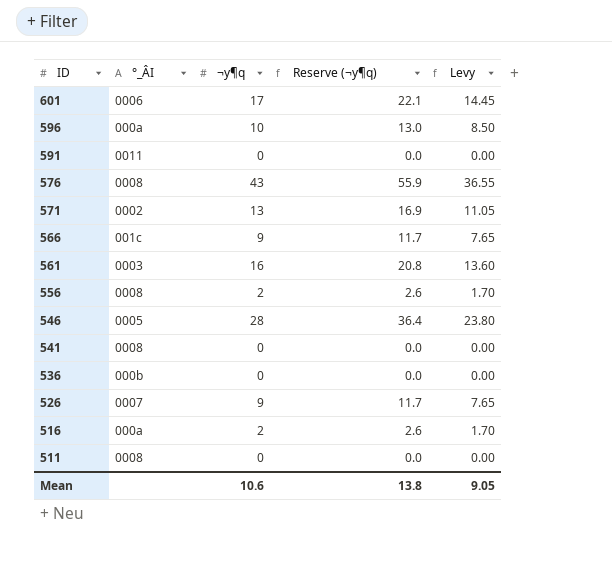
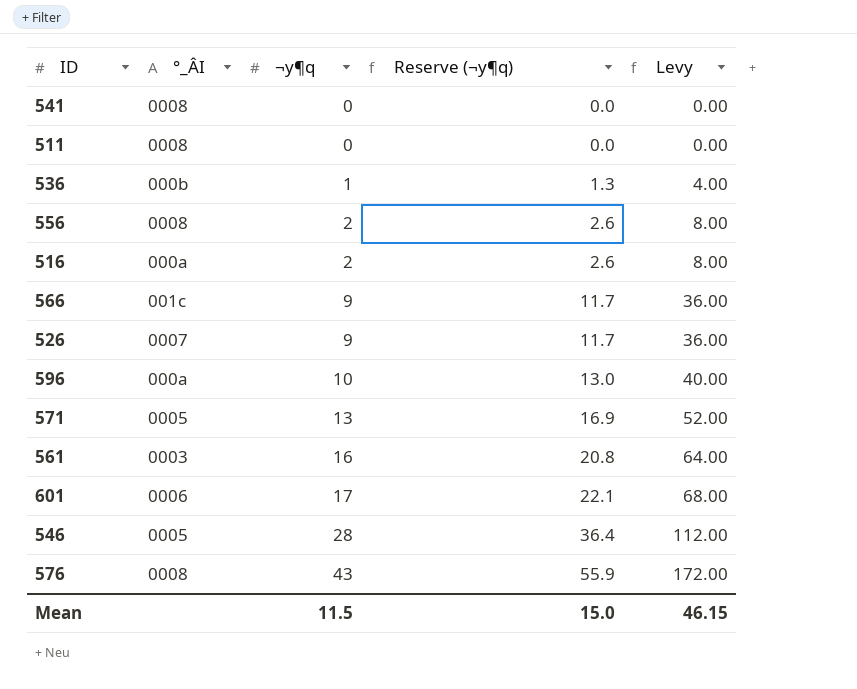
row order: ID descending -> ¬y¶q ascending
column Levy | formula: [¬y¶q] * 0.85 -> [¬y¶q] * 4
row 591: 0011 | 0 | 0.0 | 0.00 -> none
536 | ¬y¶q: 0 -> 1
536 | Reserve (¬y¶q): 0.0 -> 1.3
571 | °_ÂI: 0002 -> 0005
Mean | ¬y¶q: 10.6 -> 11.5
Mean | Reserve (¬y¶q): 13.8 -> 15.0
Mean | Levy: 9.05 -> 46.15

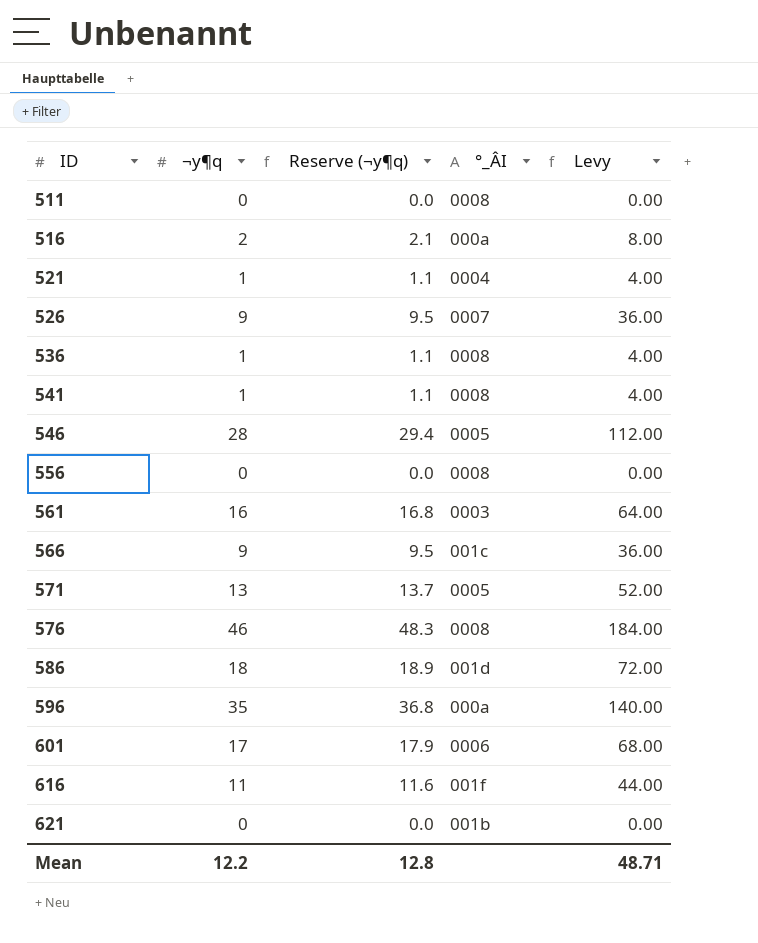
row order: ¬y¶q ascending -> ID ascending
column Reserve (¬y¶q) | formula: [¬y¶q] * 1.3 -> [¬y¶q] * 1.05
column °_ÂI | position: 2 -> 4
row 521: none -> 1 | 1.1 | 0004 | 4.00
536 | °_ÂI: 000b -> 0008
541 | ¬y¶q: 0 -> 1
541 | Levy: 0.00 -> 4.00
556 | ¬y¶q: 2 -> 0
556 | Levy: 8.00 -> 0.00
576 | ¬y¶q: 43 -> 46
576 | Levy: 172.00 -> 184.00
row 586: none -> 18 | 18.9 | 001d | 72.00
596 | ¬y¶q: 10 -> 35
596 | Levy: 40.00 -> 140.00
row 616: none -> 11 | 11.6 | 001f | 44.00
row 621: none -> 0 | 0.0 | 001b | 0.00
Mean | ¬y¶q: 11.5 -> 12.2
Mean | Reserve (¬y¶q): 15.0 -> 12.8
Mean | Levy: 46.15 -> 48.71

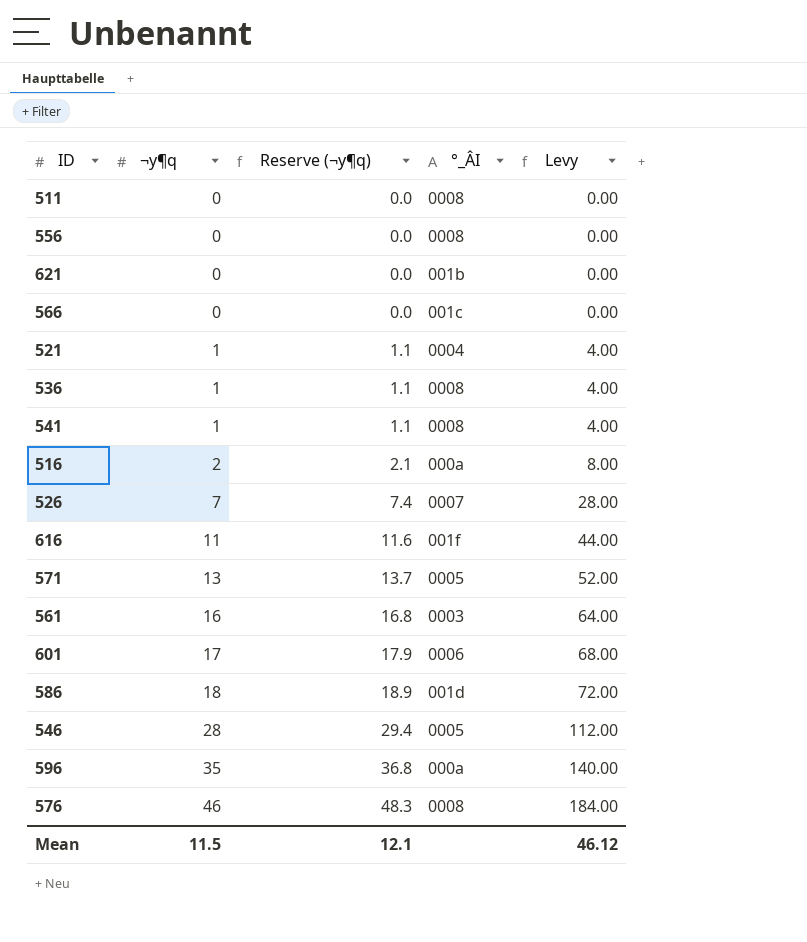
row order: ID ascending -> ¬y¶q ascending
566 | ¬y¶q: 9 -> 0
566 | Reserve (¬y¶q): 9.5 -> 0.0
566 | Levy: 36.00 -> 0.00
526 | ¬y¶q: 9 -> 7
526 | Reserve (¬y¶q): 9.5 -> 7.4
526 | Levy: 36.00 -> 28.00
Mean | ¬y¶q: 12.2 -> 11.5
Mean | Reserve (¬y¶q): 12.8 -> 12.1
Mean | Levy: 48.71 -> 46.12

